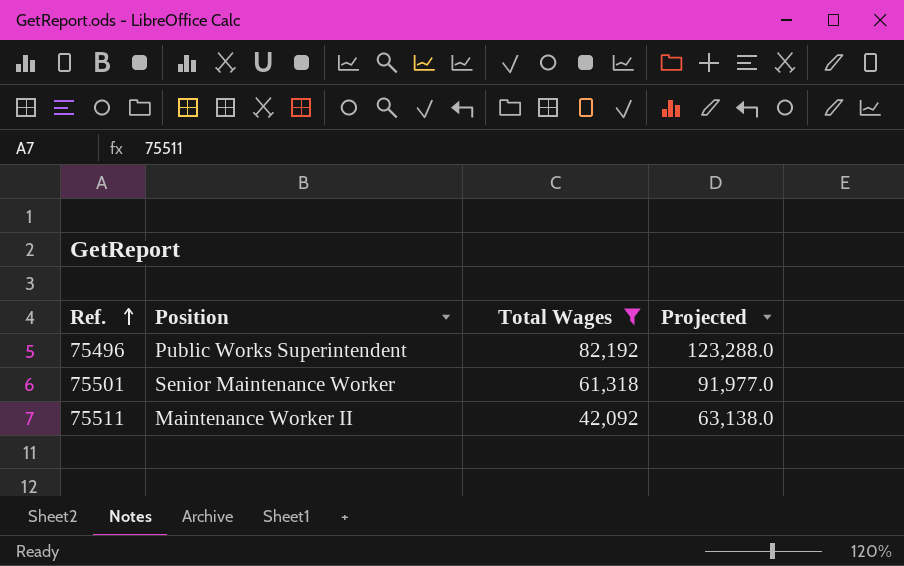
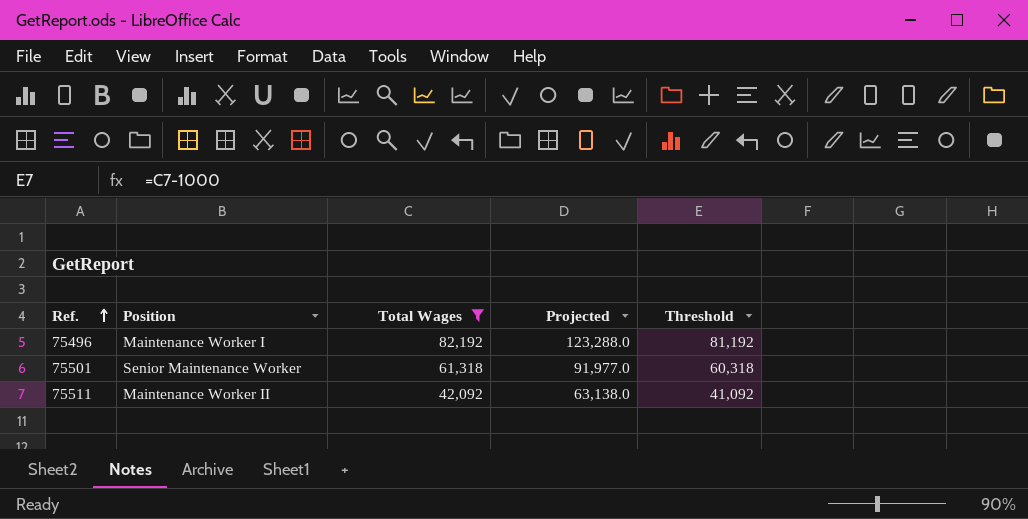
column Threshold | formula: none -> [Total Wages] - 1000
75496 | Position: Public Works Superintendent -> Maintenance Worker I

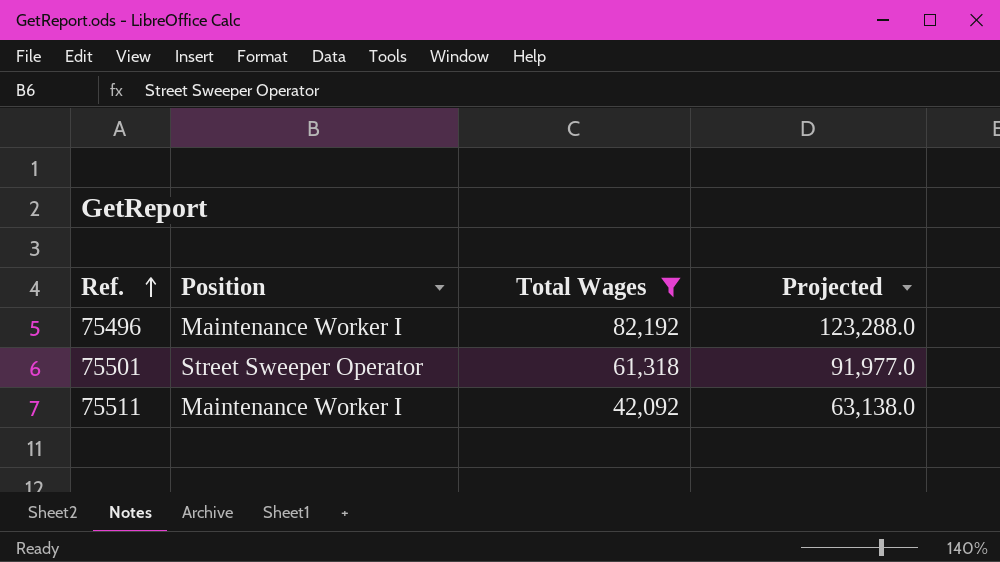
column Threshold | formula: [Total Wages] - 1000 -> none
75501 | Position: Senior Maintenance Worker -> Street Sweeper Operator
75511 | Position: Maintenance Worker II -> Maintenance Worker I

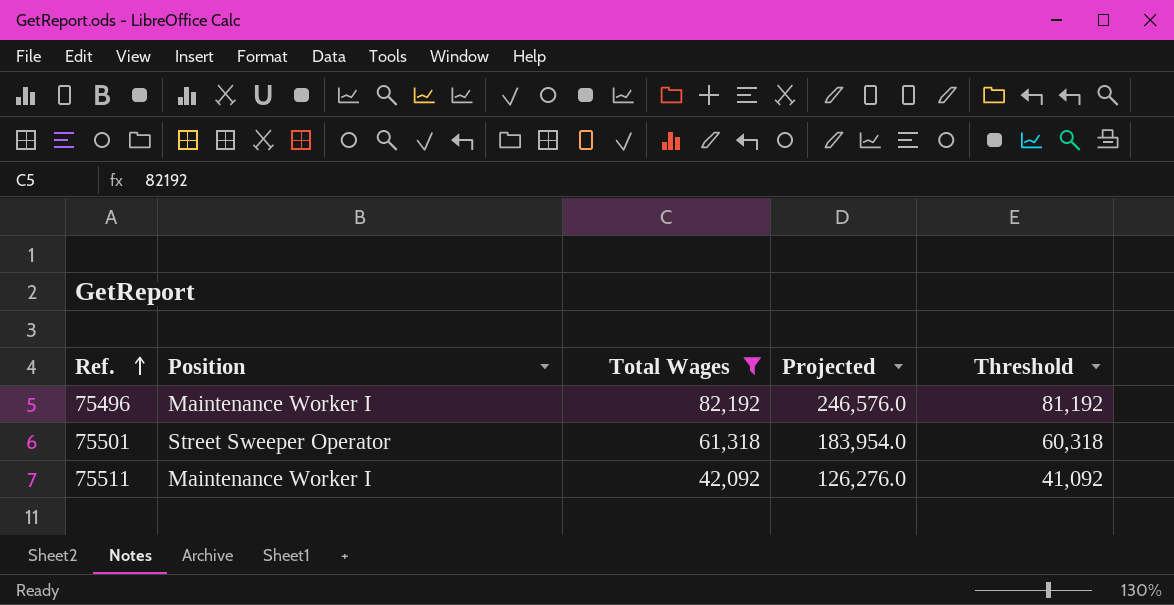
column Projected | formula: [Total Wages] * 1.5 -> [Total Wages] * 3
column Threshold | formula: none -> [Total Wages] - 1000

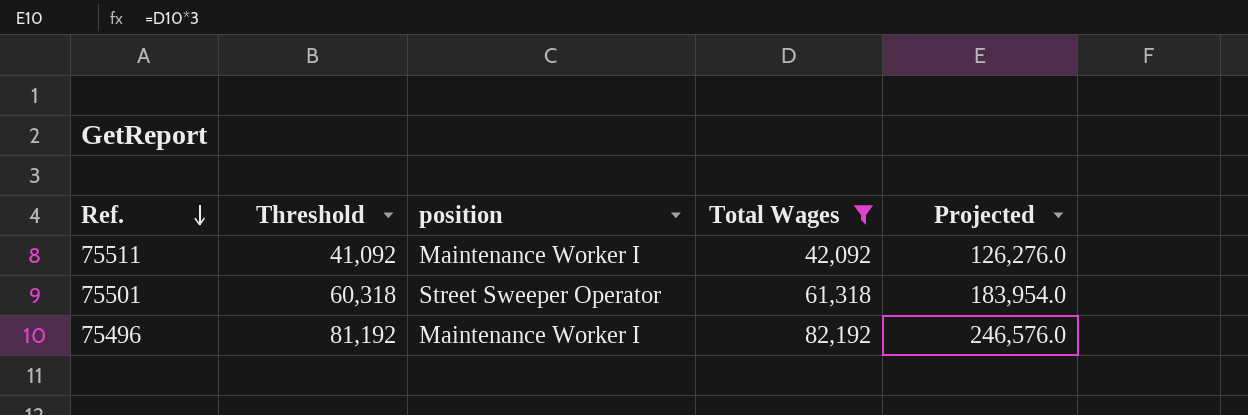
row order: Ref. ascending -> Ref. descending
column Threshold | position: 5 -> 2
column name: Position -> position

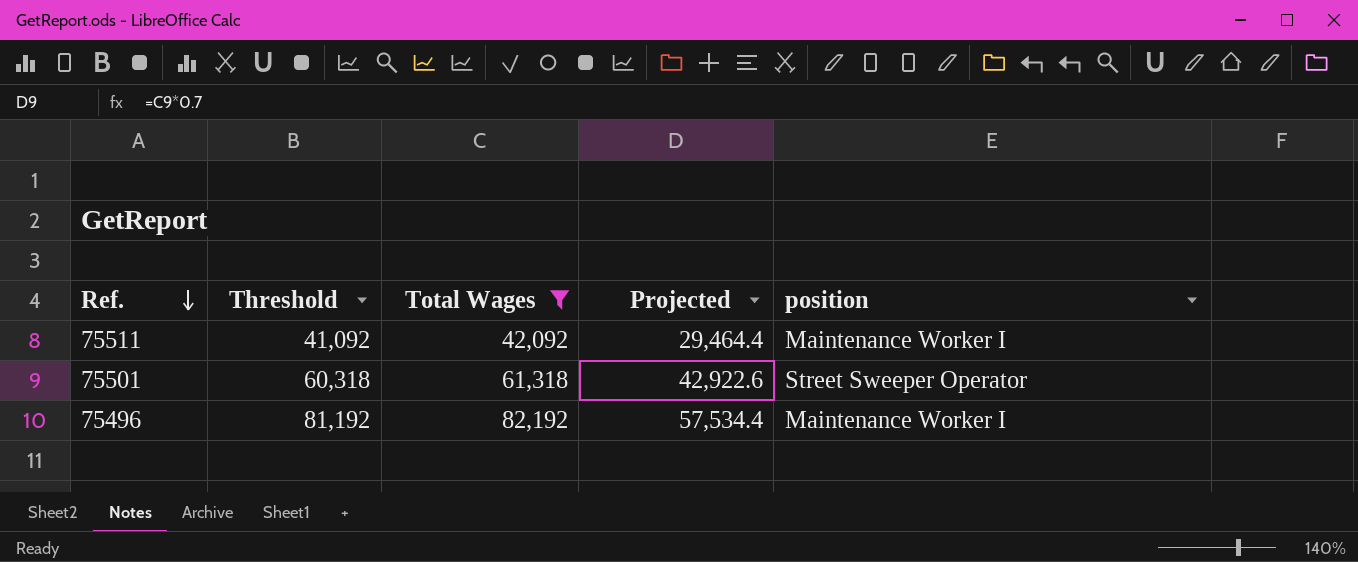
column Projected | formula: [Total Wages] * 3 -> [Total Wages] * 0.7
column position | position: 3 -> 5

